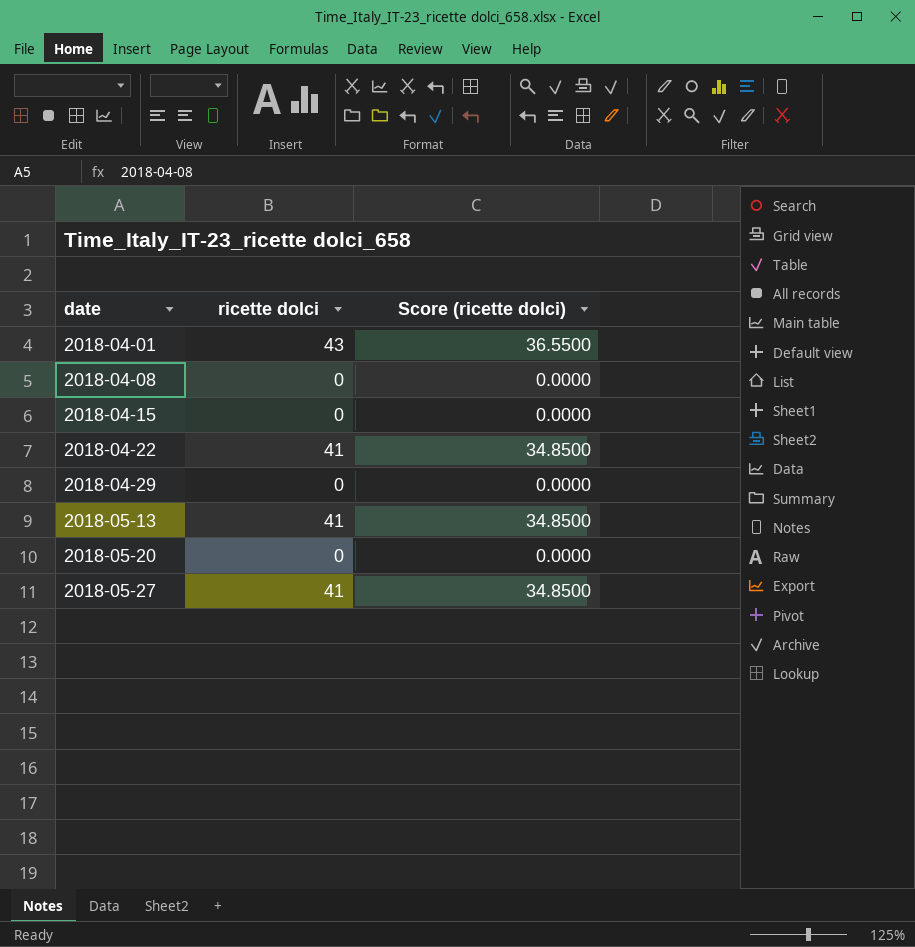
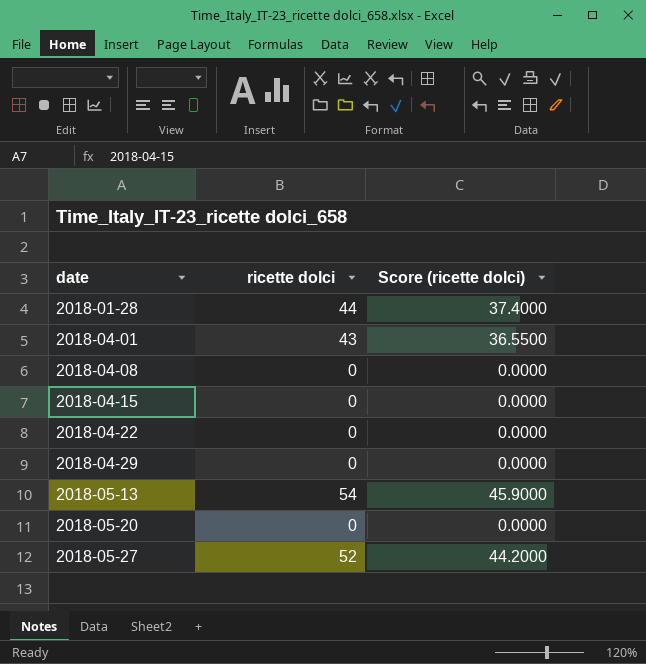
row 2018-01-28: none -> 44 | 37.4000
2018-04-22 | ricette dolci: 41 -> 0
2018-04-22 | Score (ricette dolci): 34.8500 -> 0.0000
2018-05-13 | ricette dolci: 41 -> 54
2018-05-13 | Score (ricette dolci): 34.8500 -> 45.9000
2018-05-27 | ricette dolci: 41 -> 52
2018-05-27 | Score (ricette dolci): 34.8500 -> 44.2000

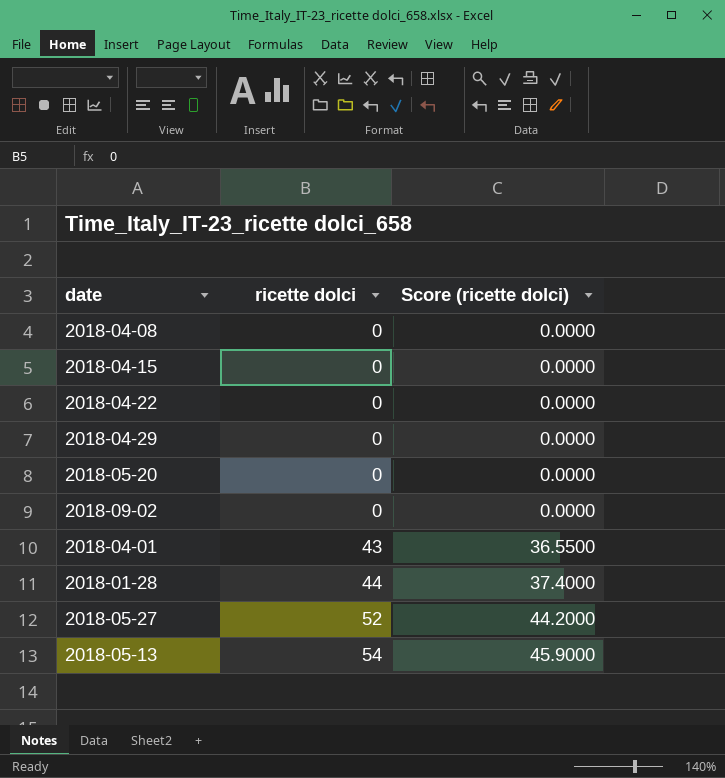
row order: date ascending -> ricette dolci ascending
row 2018-09-02: none -> 0 | 0.0000

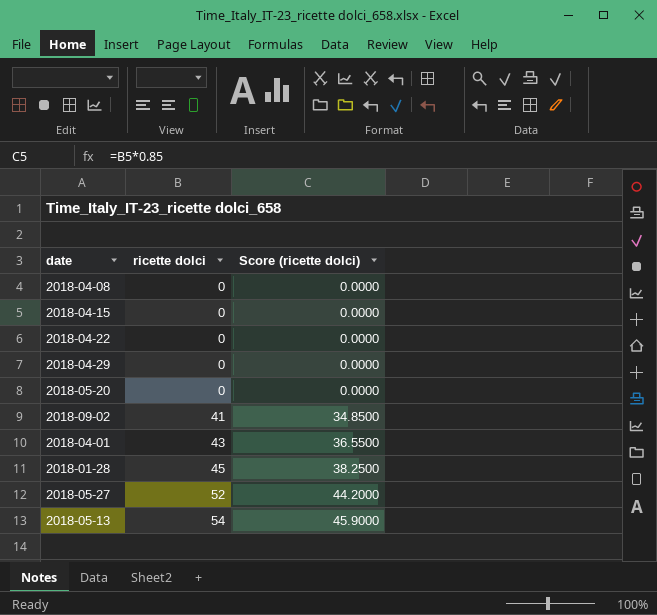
2018-09-02 | ricette dolci: 0 -> 41
2018-09-02 | Score (ricette dolci): 0.0000 -> 34.8500
2018-01-28 | ricette dolci: 44 -> 45
2018-01-28 | Score (ricette dolci): 37.4000 -> 38.2500

